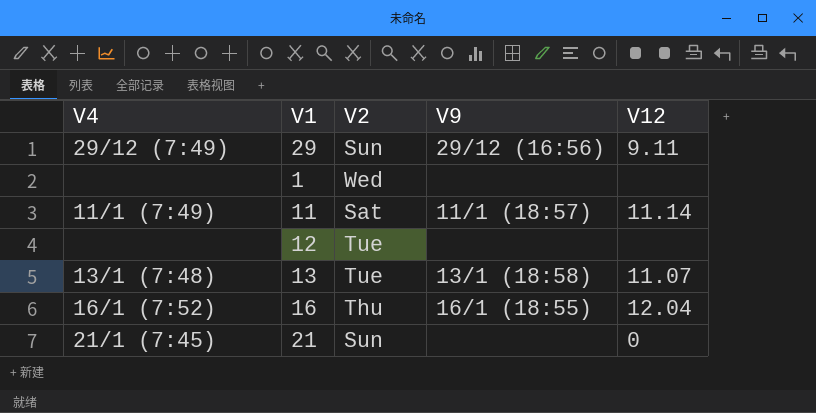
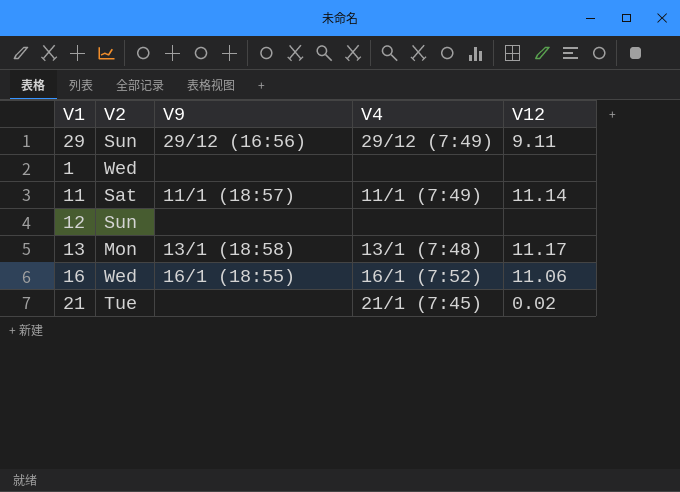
column V4 | position: 1 -> 4
12 | V2: Tue -> Sun
13 | V2: Tue -> Mon
13 | V12: 11.07 -> 11.17
16 | V2: Thu -> Wed
16 | V12: 12.04 -> 11.06
21 | V2: Sun -> Tue
21 | V12: 0 -> 0.02

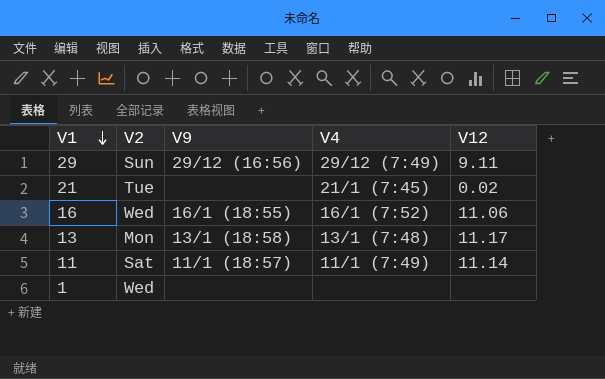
row order: none -> V1 descending
row 12: Sun | none | none | none -> none

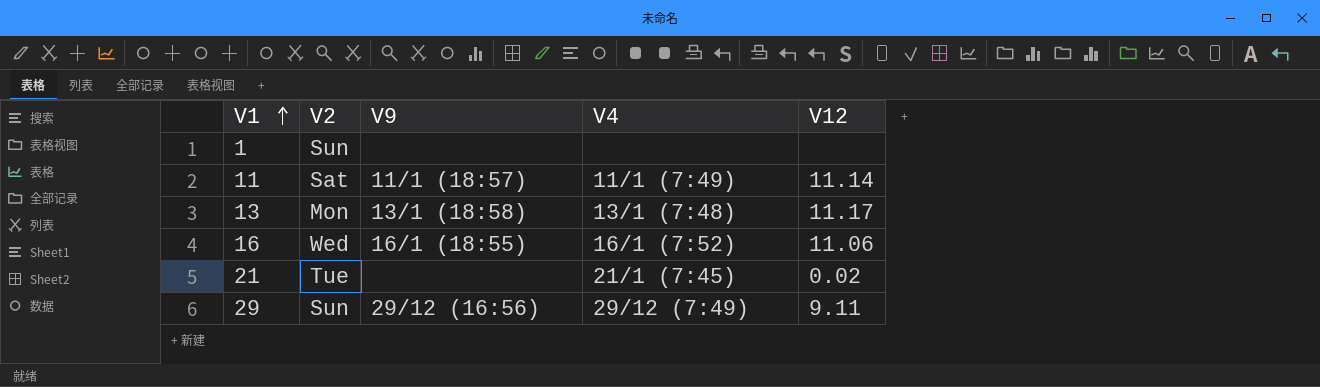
row order: V1 descending -> V1 ascending
1 | V2: Wed -> Sun

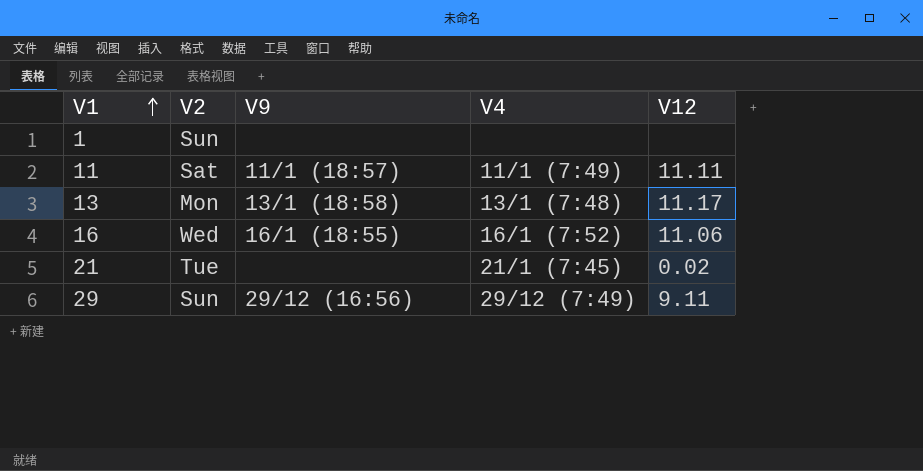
11 | V12: 11.14 -> 11.11

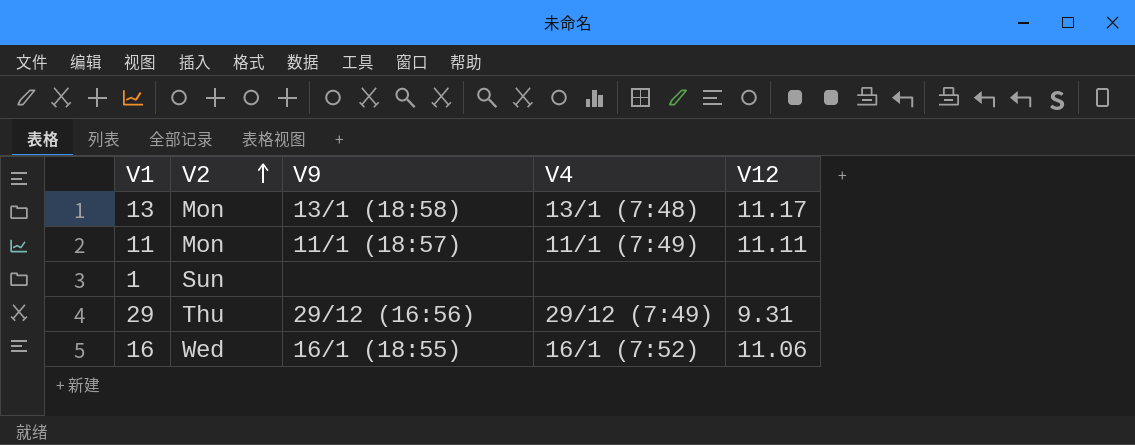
row order: V1 ascending -> V2 ascending
row 21: Tue | none | 21/1 (7:45) | 0.02 -> none
11 | V2: Sat -> Mon
29 | V2: Sun -> Thu
29 | V12: 9.11 -> 9.31

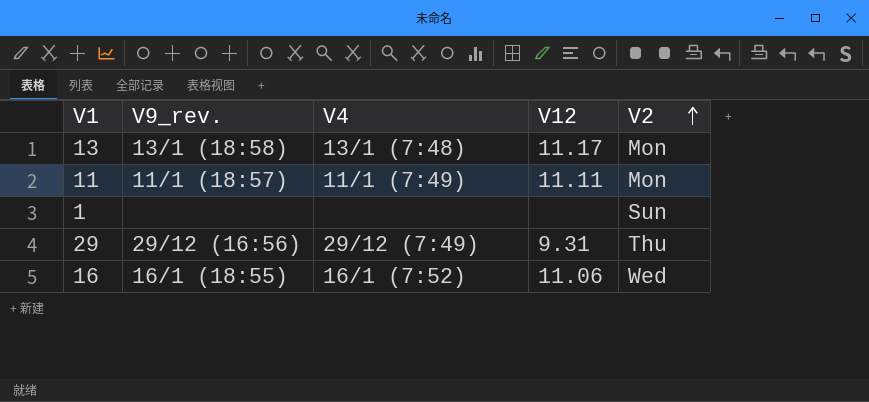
column name: V9 -> V9_rev.
column V2 | position: 2 -> 5

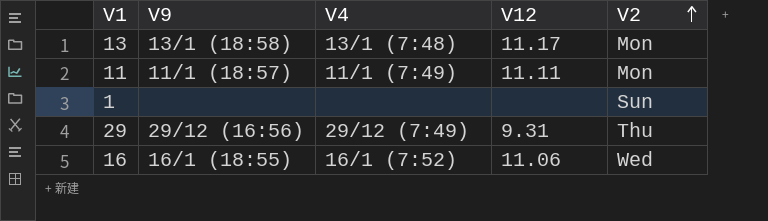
column name: V9_rev. -> V9

